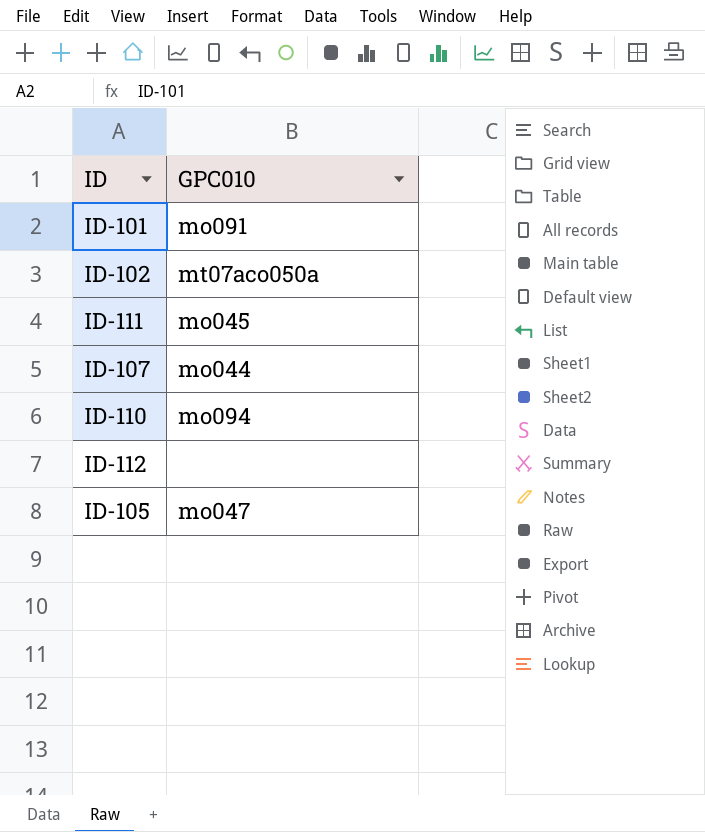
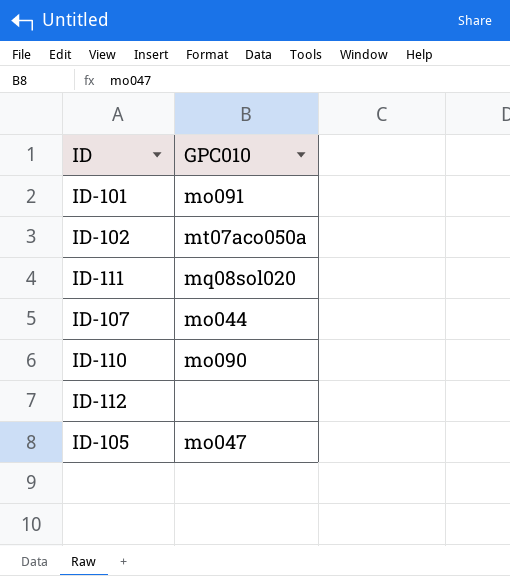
ID-111 | GPC010: mo045 -> mq08sol020
ID-110 | GPC010: mo094 -> mo090

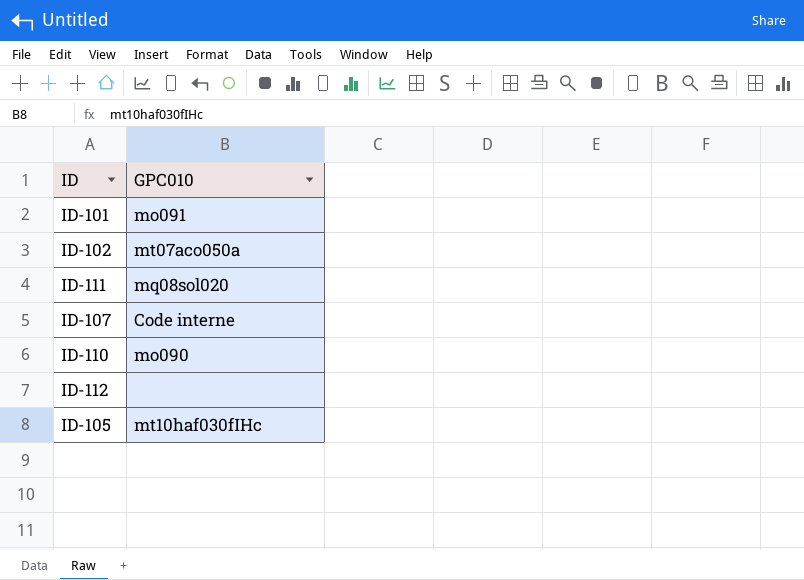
ID-107 | GPC010: mo044 -> Code interne
ID-105 | GPC010: mo047 -> mt10haf030fIHc

